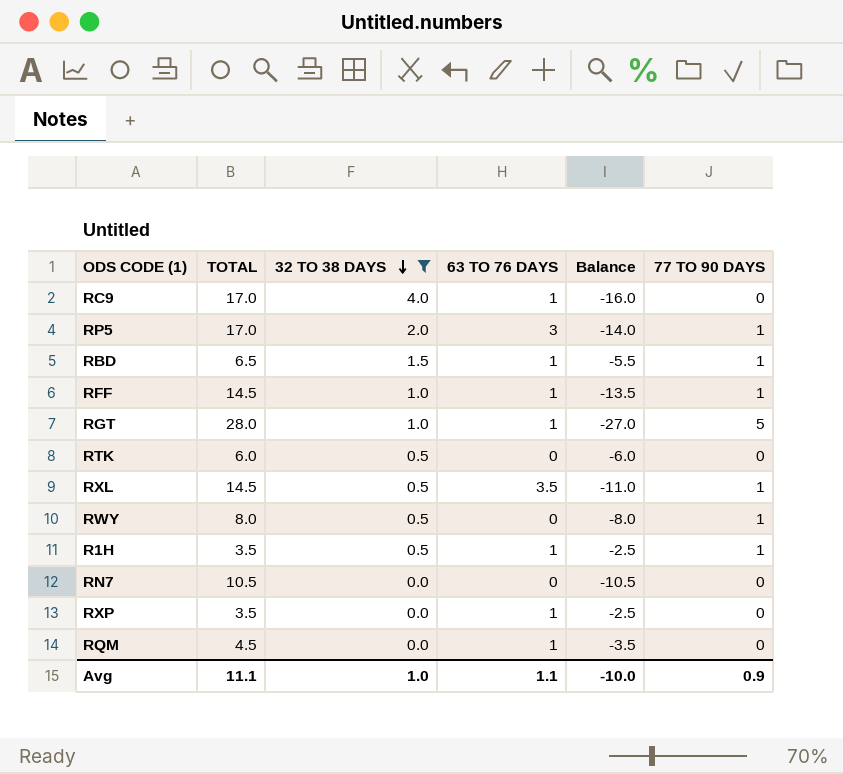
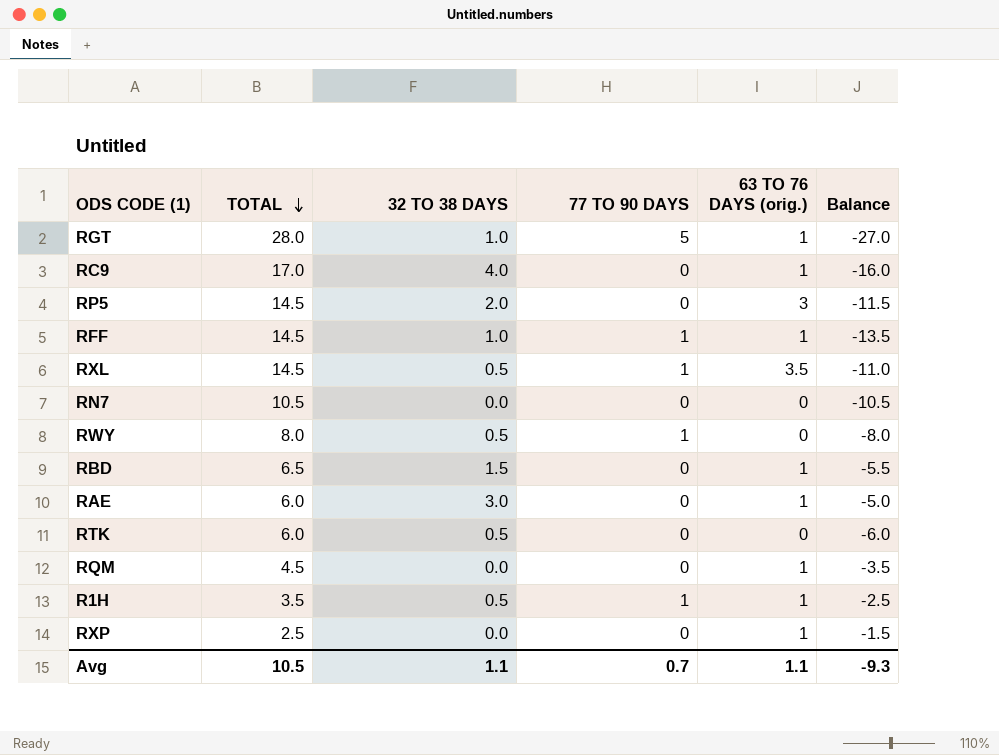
filter: 32 TO 38 DAYS != 3.0 -> none
row order: 32 TO 38 DAYS descending -> TOTAL descending
column 77 TO 90 DAYS | position: 6 -> 4
column name: 63 TO 76 DAYS -> 63 TO 76 DAYS (orig.)
RP5 | TOTAL: 17.0 -> 14.5
RP5 | 77 TO 90 DAYS: 1 -> 0
RP5 | Balance: -14.0 -> -11.5
RBD | 77 TO 90 DAYS: 1 -> 0
RXP | TOTAL: 3.5 -> 2.5
RXP | Balance: -2.5 -> -1.5
Avg | TOTAL: 11.1 -> 10.5
Avg | 32 TO 38 DAYS: 1.0 -> 1.1
Avg | 77 TO 90 DAYS: 0.9 -> 0.7
Avg | Balance: -10.0 -> -9.3

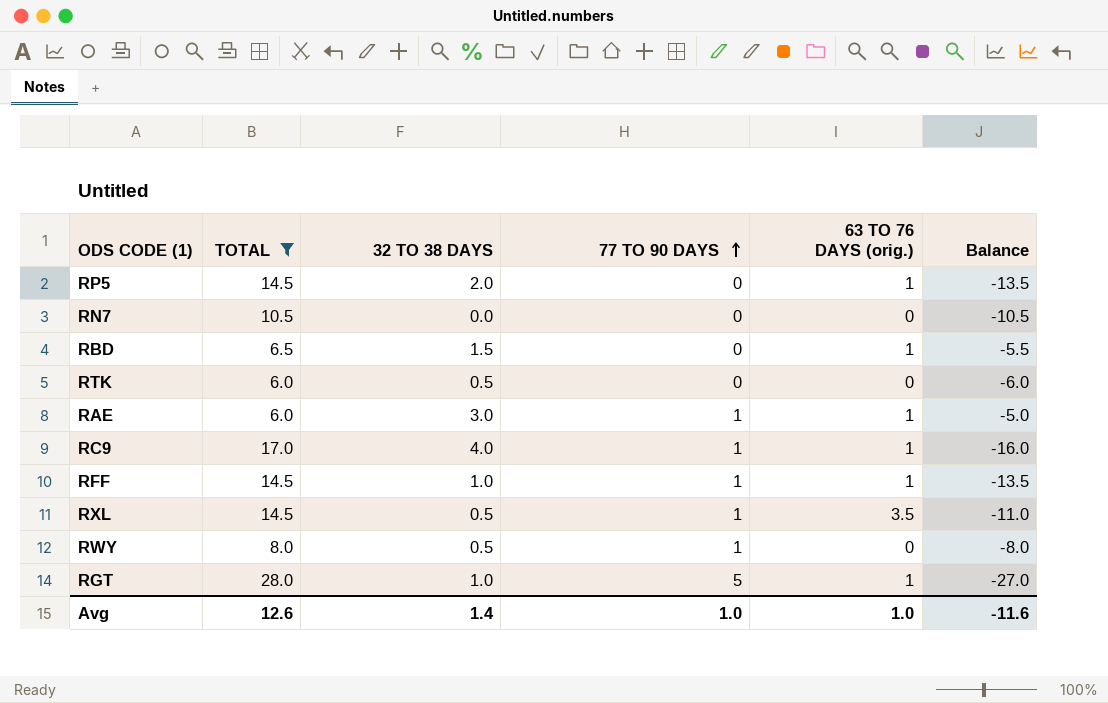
filter: none -> TOTAL >= 6.0
row order: TOTAL descending -> 77 TO 90 DAYS ascending
RP5 | 63 TO 76 DAYS (orig.): 3 -> 1
RP5 | Balance: -11.5 -> -13.5
RAE | 77 TO 90 DAYS: 0 -> 1
RC9 | 77 TO 90 DAYS: 0 -> 1
Avg | TOTAL: 10.5 -> 12.6
Avg | 32 TO 38 DAYS: 1.1 -> 1.4
Avg | 77 TO 90 DAYS: 0.7 -> 1.0
Avg | 63 TO 76 DAYS (orig.): 1.1 -> 1.0
Avg | Balance: -9.3 -> -11.6

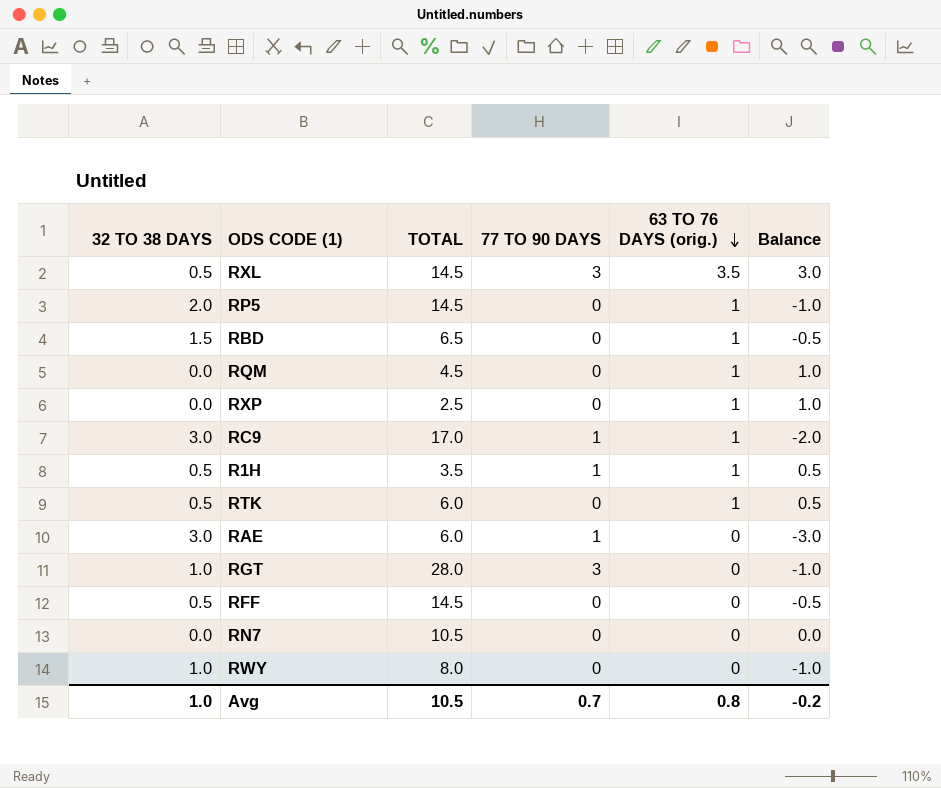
filter: TOTAL >= 6.0 -> none
row order: 77 TO 90 DAYS ascending -> 63 TO 76 DAYS (orig.) descending
column 32 TO 38 DAYS | position: 3 -> 1
column Balance | formula: [63 TO 76 DAYS (orig.)] - [TOTAL] -> [63 TO 76 DAYS (orig.)] - [32 TO 38 DAYS]
RXL | 77 TO 90 DAYS: 1 -> 3
RC9 | 32 TO 38 DAYS: 4.0 -> 3.0
RTK | 63 TO 76 DAYS (orig.): 0 -> 1
RAE | 63 TO 76 DAYS (orig.): 1 -> 0
RGT | 77 TO 90 DAYS: 5 -> 3
RGT | 63 TO 76 DAYS (orig.): 1 -> 0
RFF | 32 TO 38 DAYS: 1.0 -> 0.5
RFF | 77 TO 90 DAYS: 1 -> 0
RFF | 63 TO 76 DAYS (orig.): 1 -> 0
RWY | 32 TO 38 DAYS: 0.5 -> 1.0
RWY | 77 TO 90 DAYS: 1 -> 0
Avg | 32 TO 38 DAYS: 1.4 -> 1.0
Avg | TOTAL: 12.6 -> 10.5
Avg | 77 TO 90 DAYS: 1.0 -> 0.7
Avg | 63 TO 76 DAYS (orig.): 1.0 -> 0.8
Avg | Balance: -11.6 -> -0.2

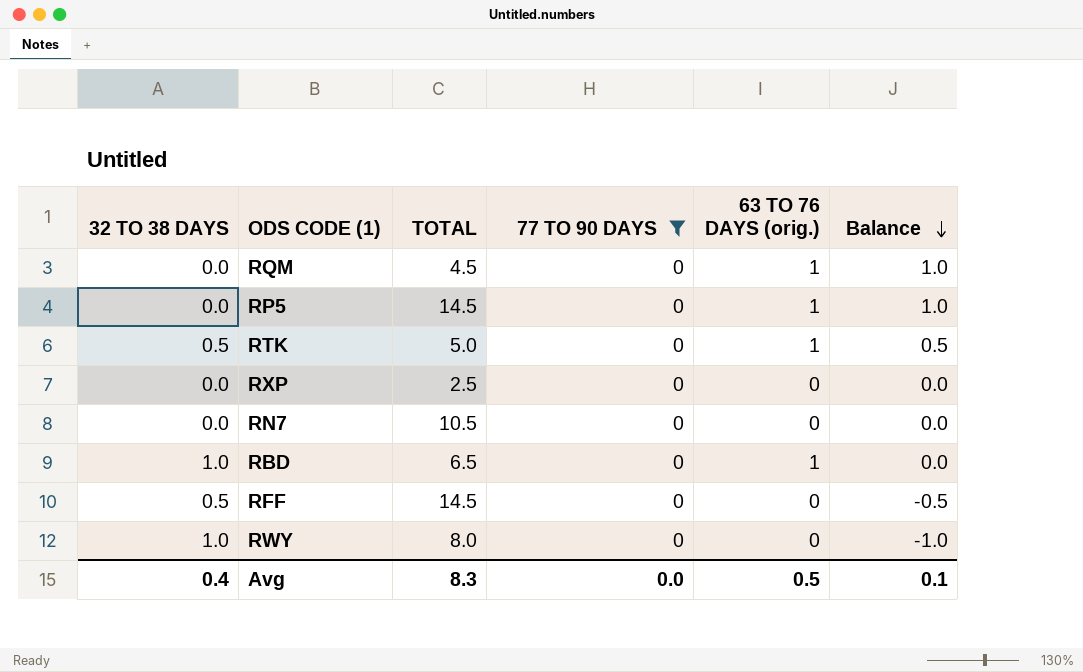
filter: none -> 77 TO 90 DAYS = 0
row order: 63 TO 76 DAYS (orig.) descending -> Balance descending
RP5 | 32 TO 38 DAYS: 2.0 -> 0.0
RP5 | Balance: -1.0 -> 1.0
RTK | TOTAL: 6.0 -> 5.0
RXP | 63 TO 76 DAYS (orig.): 1 -> 0
RXP | Balance: 1.0 -> 0.0
RBD | 32 TO 38 DAYS: 1.5 -> 1.0
RBD | Balance: -0.5 -> 0.0
Avg | 32 TO 38 DAYS: 1.0 -> 0.4
Avg | TOTAL: 10.5 -> 8.3
Avg | 77 TO 90 DAYS: 0.7 -> 0.0
Avg | 63 TO 76 DAYS (orig.): 0.8 -> 0.5
Avg | Balance: -0.2 -> 0.1

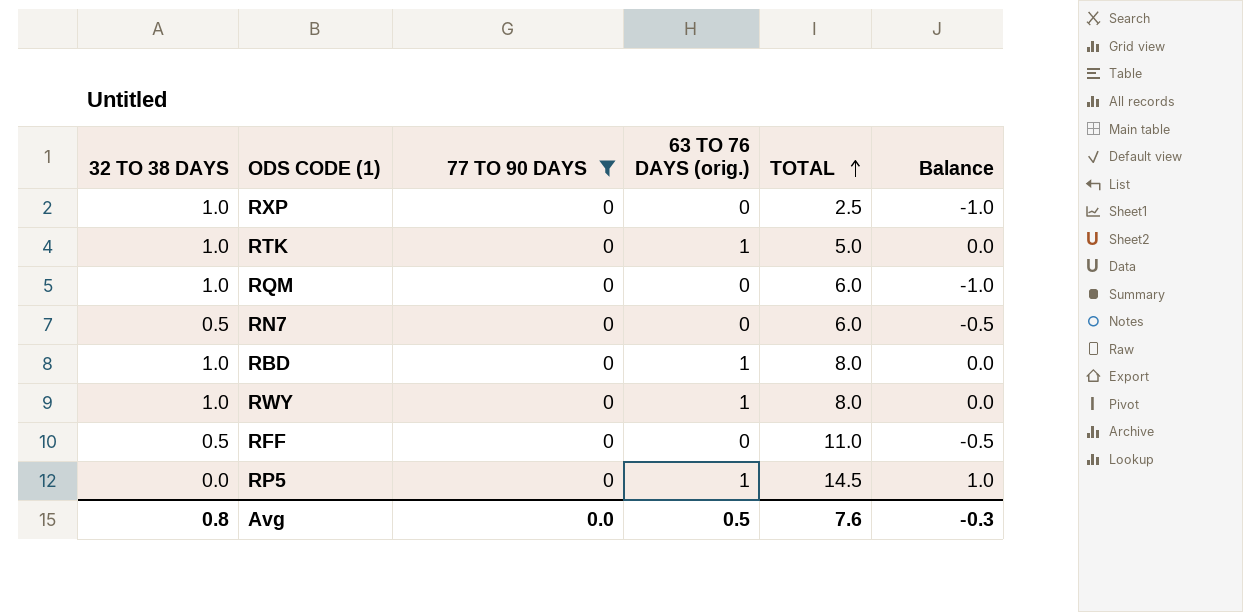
row order: Balance descending -> TOTAL ascending
column TOTAL | position: 3 -> 5
RXP | 32 TO 38 DAYS: 0.0 -> 1.0
RXP | Balance: 0.0 -> -1.0
RTK | 32 TO 38 DAYS: 0.5 -> 1.0
RTK | Balance: 0.5 -> 0.0
RQM | 32 TO 38 DAYS: 0.0 -> 1.0
RQM | 63 TO 76 DAYS (orig.): 1 -> 0
RQM | TOTAL: 4.5 -> 6.0
RQM | Balance: 1.0 -> -1.0
RN7 | 32 TO 38 DAYS: 0.0 -> 0.5
RN7 | TOTAL: 10.5 -> 6.0
RN7 | Balance: 0.0 -> -0.5
RBD | TOTAL: 6.5 -> 8.0
RWY | 63 TO 76 DAYS (orig.): 0 -> 1
RWY | Balance: -1.0 -> 0.0
RFF | TOTAL: 14.5 -> 11.0
Avg | 32 TO 38 DAYS: 0.4 -> 0.8
Avg | TOTAL: 8.3 -> 7.6
Avg | Balance: 0.1 -> -0.3

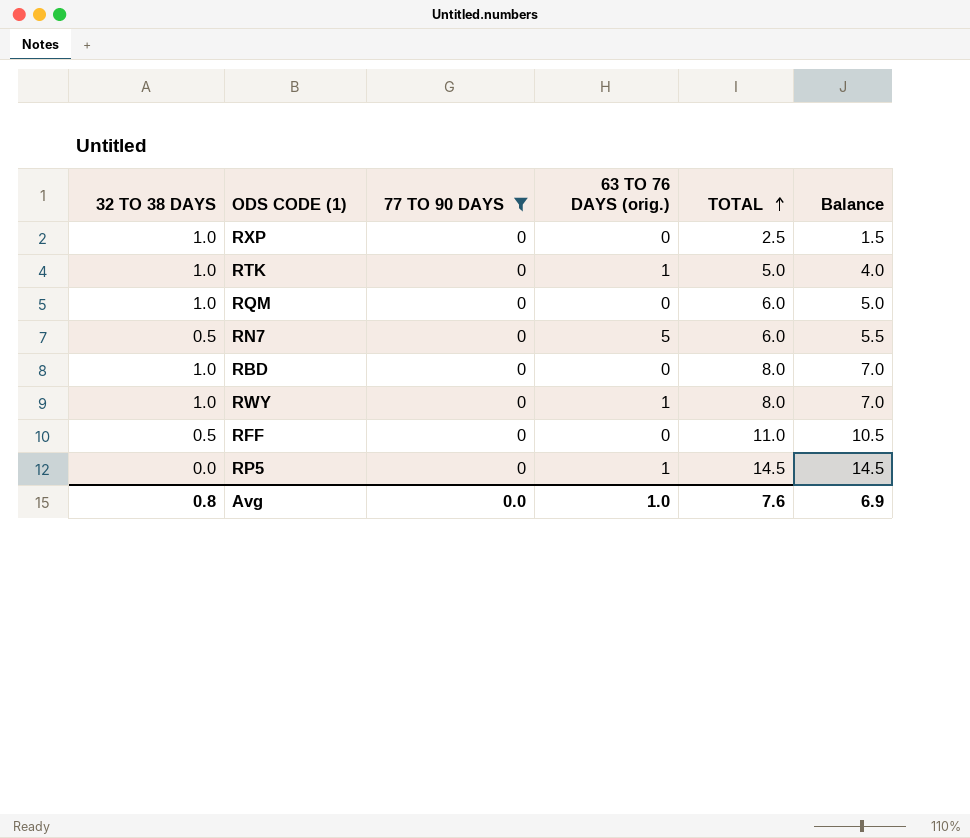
column Balance | formula: [63 TO 76 DAYS (orig.)] - [32 TO 38 DAYS] -> [TOTAL] - [32 TO 38 DAYS]
RN7 | 63 TO 76 DAYS (orig.): 0 -> 5
RBD | 63 TO 76 DAYS (orig.): 1 -> 0
Avg | 63 TO 76 DAYS (orig.): 0.5 -> 1.0
Avg | Balance: -0.3 -> 6.9

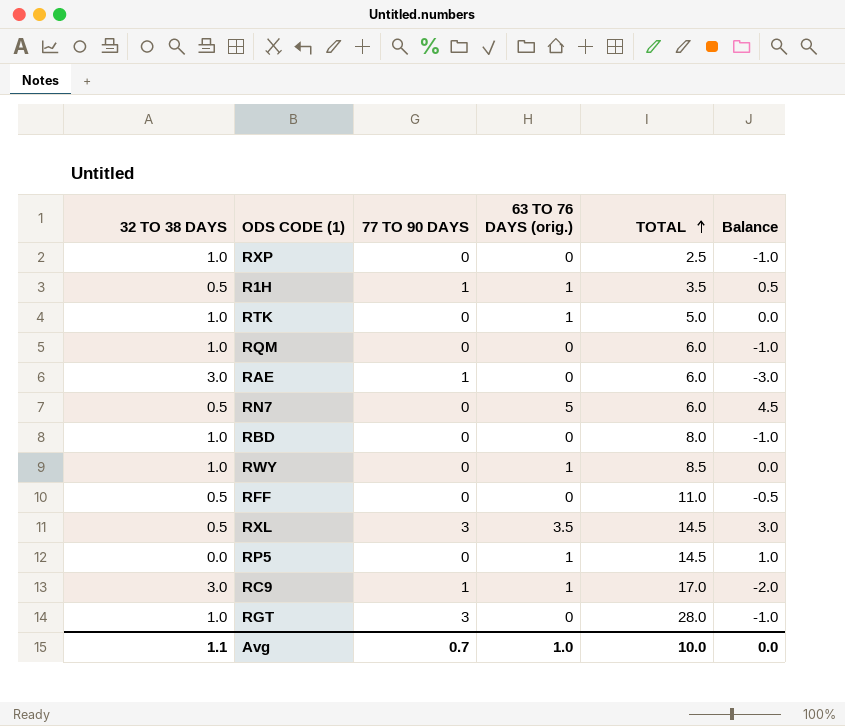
filter: 77 TO 90 DAYS = 0 -> none
column Balance | formula: [TOTAL] - [32 TO 38 DAYS] -> [63 TO 76 DAYS (orig.)] - [32 TO 38 DAYS]
RWY | TOTAL: 8.0 -> 8.5
Avg | 32 TO 38 DAYS: 0.8 -> 1.1
Avg | 77 TO 90 DAYS: 0.0 -> 0.7
Avg | TOTAL: 7.6 -> 10.0
Avg | Balance: 6.9 -> 0.0

